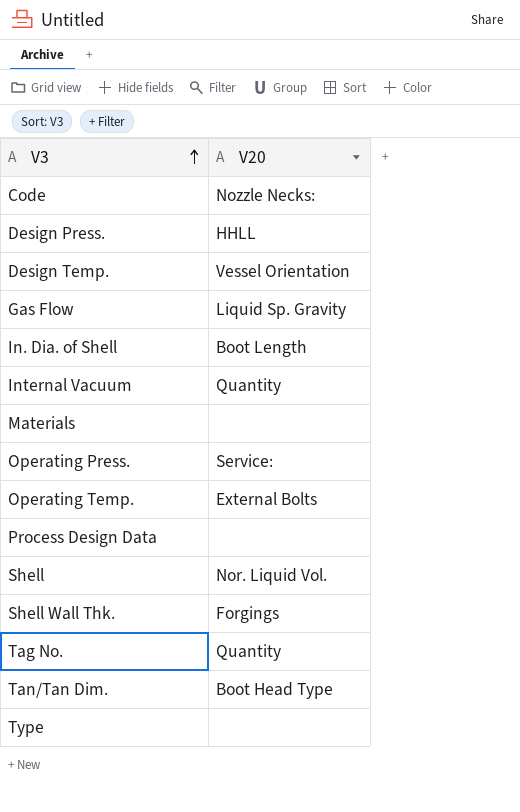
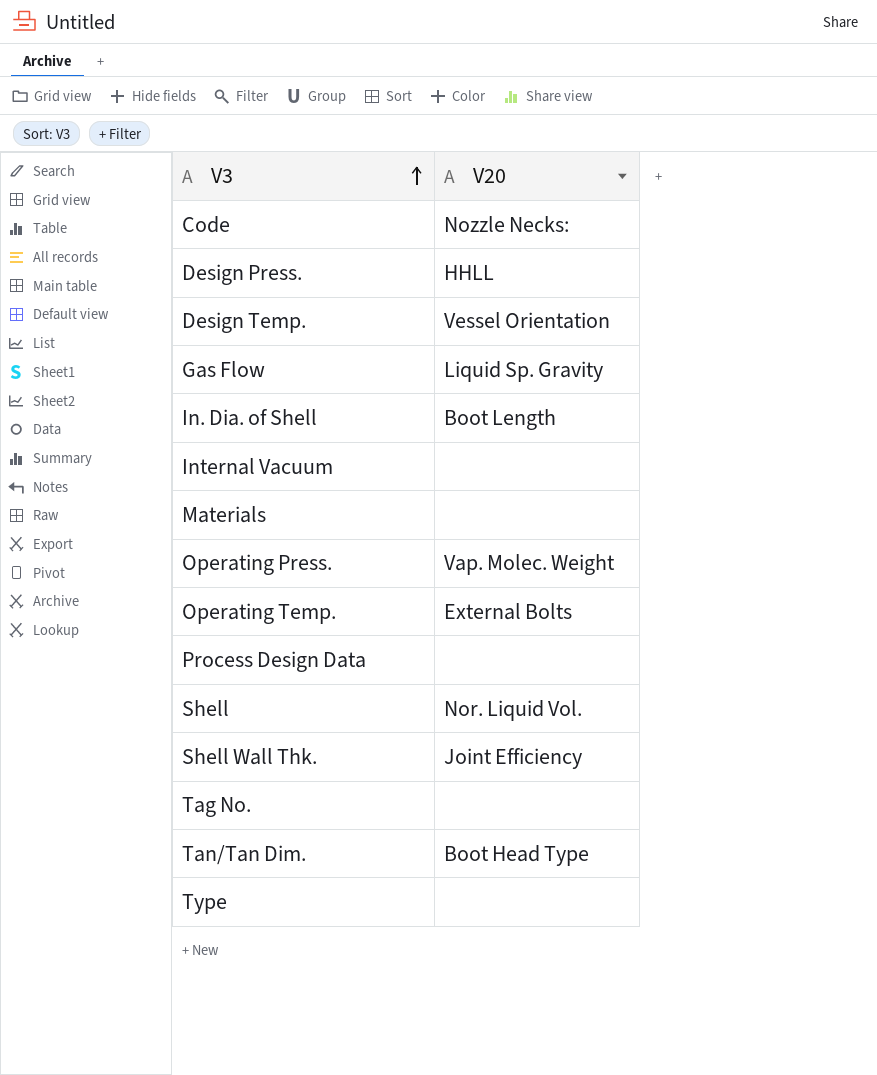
Internal Vacuum | V20: Quantity -> none
Operating Press. | V20: Service: -> Vap. Molec. Weight
Shell Wall Thk. | V20: Forgings -> Joint Efficiency
Tag No. | V20: Quantity -> none

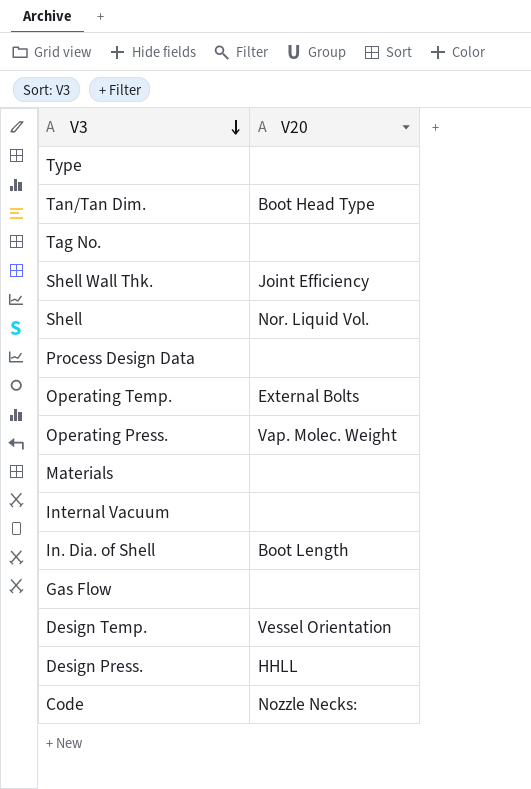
row order: V3 ascending -> V3 descending
Gas Flow | V20: Liquid Sp. Gravity -> none

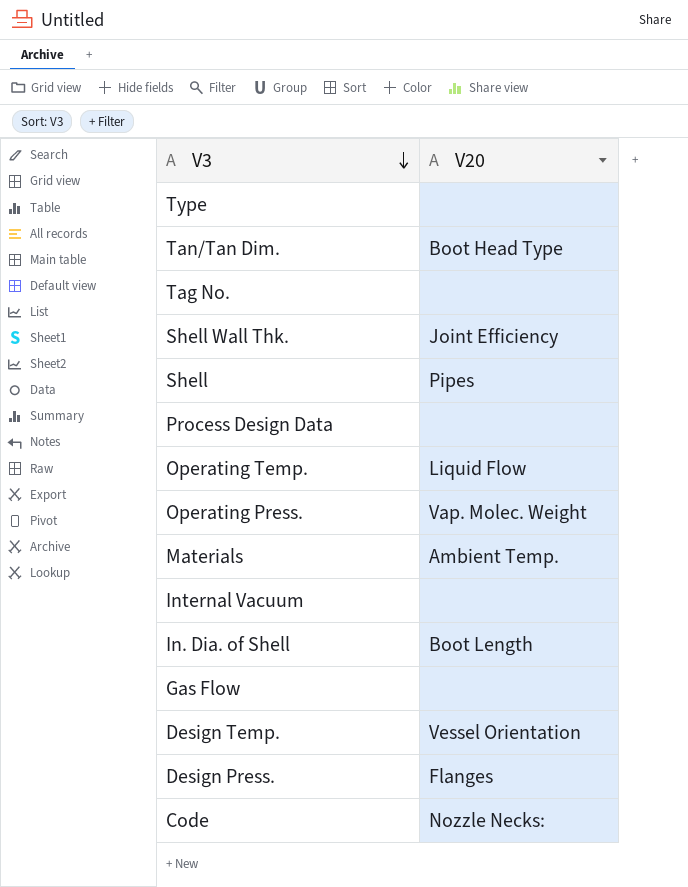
Shell | V20: Nor. Liquid Vol. -> Pipes
Operating Temp. | V20: External Bolts -> Liquid Flow
Materials | V20: none -> Ambient Temp.
Design Press. | V20: HHLL -> Flanges

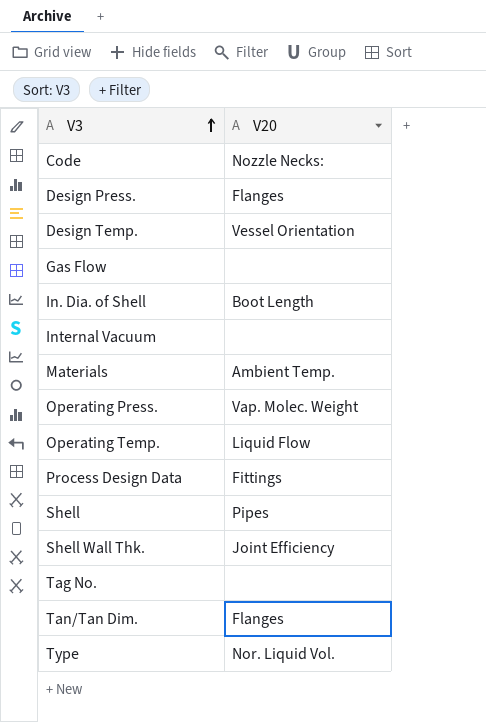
row order: V3 descending -> V3 ascending
Process Design Data | V20: none -> Fittings
Tan/Tan Dim. | V20: Boot Head Type -> Flanges
Type | V20: none -> Nor. Liquid Vol.

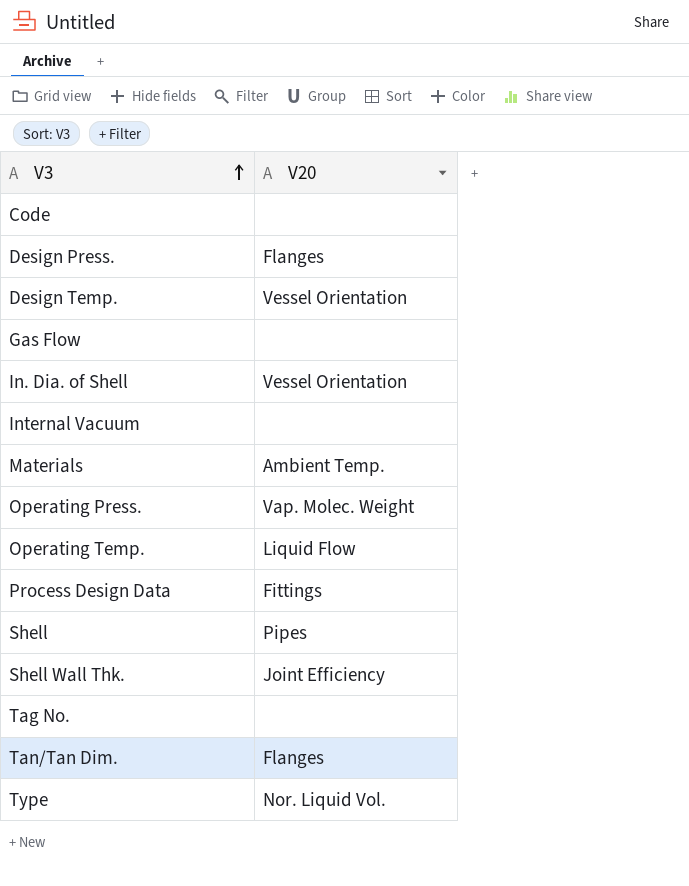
Code | V20: Nozzle Necks: -> none
In. Dia. of Shell | V20: Boot Length -> Vessel Orientation

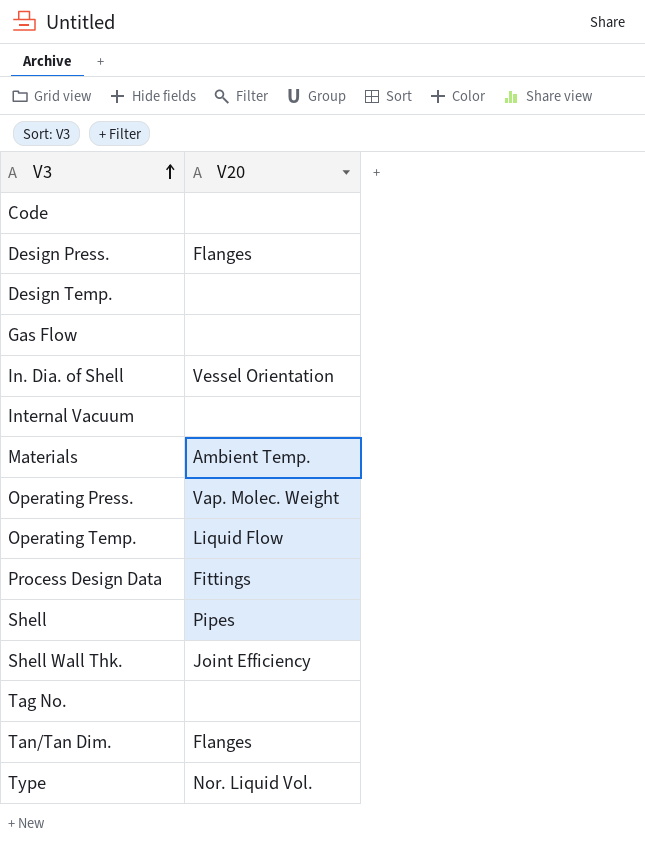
Design Temp. | V20: Vessel Orientation -> none

